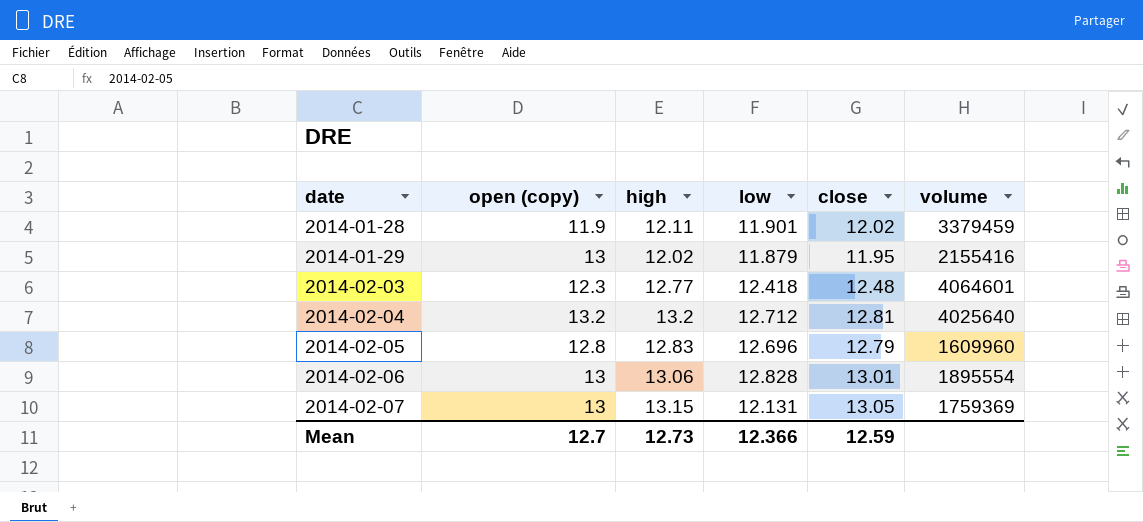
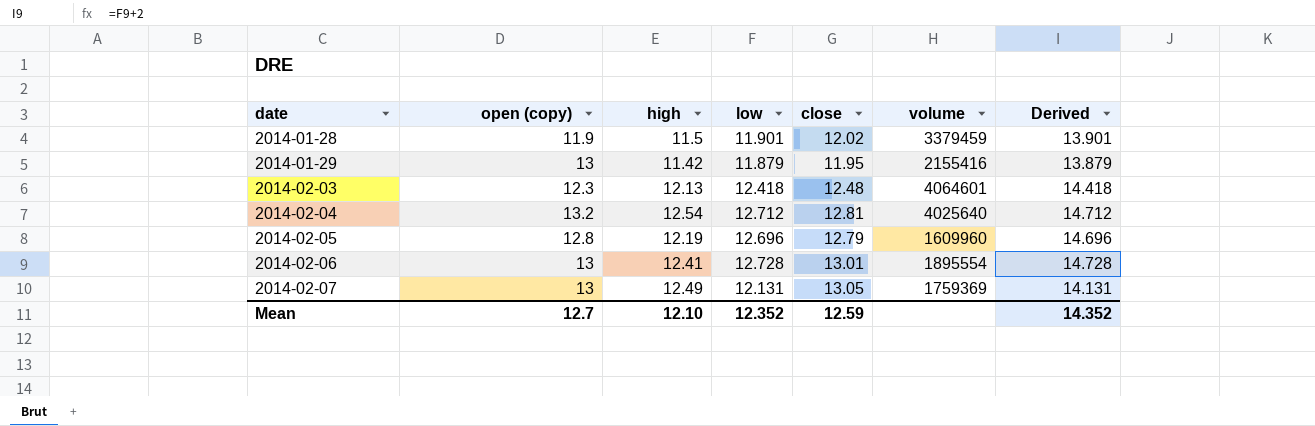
column Derived | formula: none -> [low] + 2
2014-01-28 | high: 12.11 -> 11.5
2014-01-29 | high: 12.02 -> 11.42
2014-02-03 | high: 12.77 -> 12.13
2014-02-04 | high: 13.2 -> 12.54
2014-02-05 | high: 12.83 -> 12.19
2014-02-06 | high: 13.06 -> 12.41
2014-02-06 | low: 12.828 -> 12.728
2014-02-07 | high: 13.15 -> 12.49
Mean | high: 12.73 -> 12.10
Mean | low: 12.366 -> 12.352

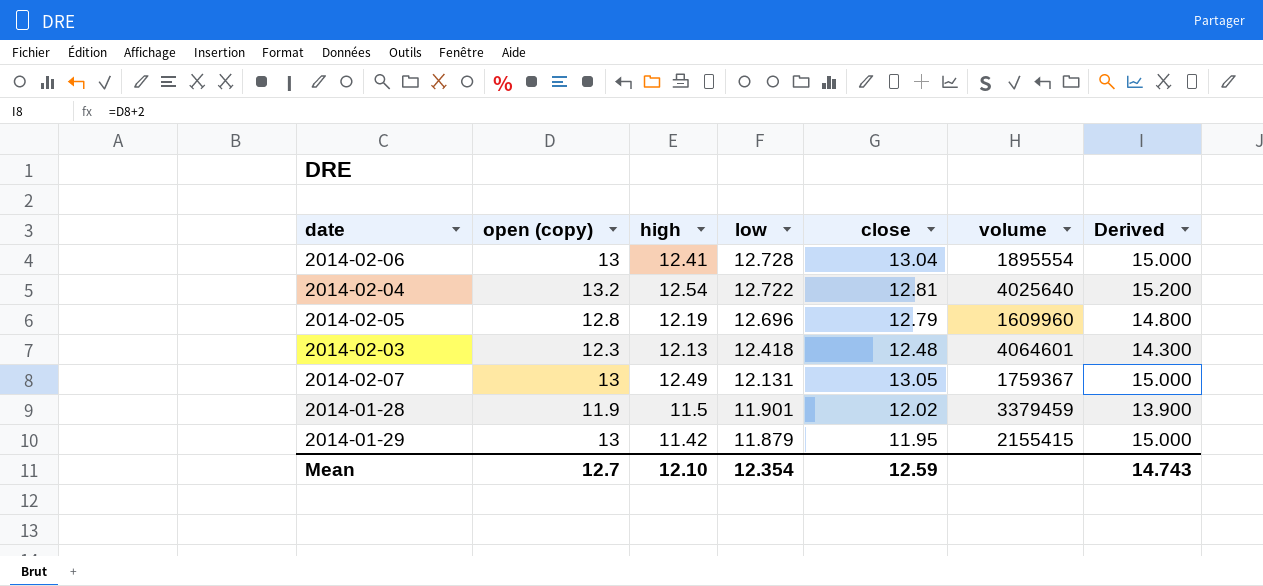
row order: date ascending -> low descending
column Derived | formula: [low] + 2 -> [open (copy)] + 2
2014-02-06 | close: 13.01 -> 13.04
2014-02-04 | low: 12.712 -> 12.722
2014-02-07 | volume: 1759369 -> 1759367
2014-01-29 | volume: 2155416 -> 2155415
Mean | low: 12.352 -> 12.354
Mean | Derived: 14.352 -> 14.743

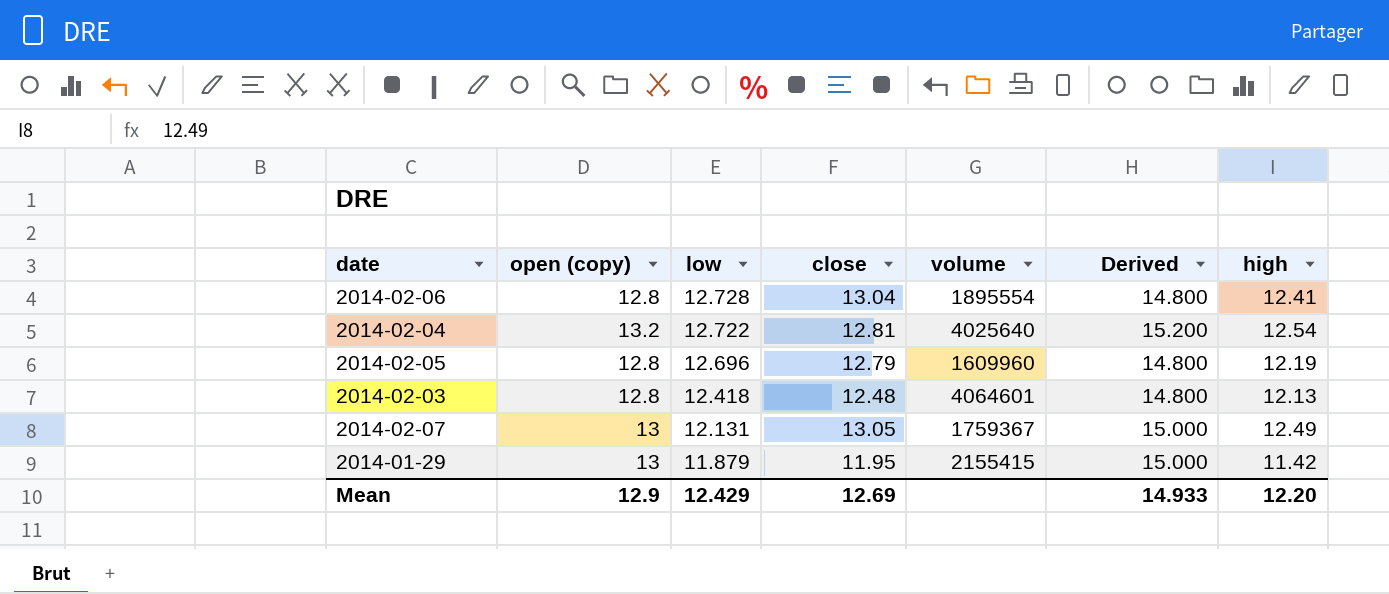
column high | position: 3 -> 7
row 2014-01-28: 11.9 | 11.5 | 11.901 | 12.02 | 3379459 | 13.900 -> none
2014-02-06 | open (copy): 13 -> 12.8
2014-02-06 | Derived: 15.000 -> 14.800
2014-02-03 | open (copy): 12.3 -> 12.8
2014-02-03 | Derived: 14.300 -> 14.800
Mean | open (copy): 12.7 -> 12.9
Mean | low: 12.354 -> 12.429
Mean | close: 12.59 -> 12.69
Mean | Derived: 14.743 -> 14.933
Mean | high: 12.10 -> 12.20

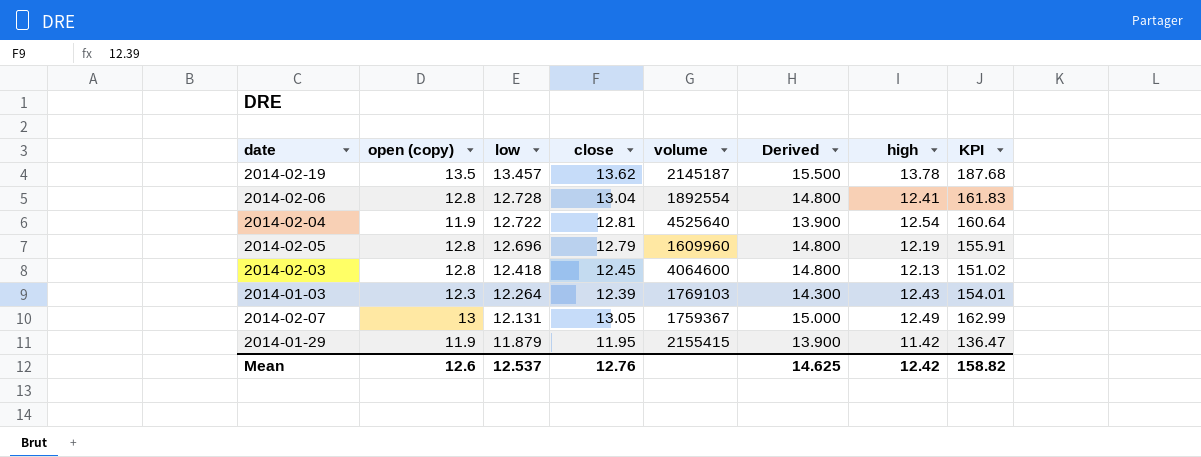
column KPI | formula: none -> [close] * [high]
row 2014-02-19: none -> 13.5 | 13.457 | 13.62 | 2145187 | 15.500 | 13.78 | 187.68
2014-02-06 | volume: 1895554 -> 1892554
2014-02-04 | open (copy): 13.2 -> 11.9
2014-02-04 | volume: 4025640 -> 4525640
2014-02-04 | Derived: 15.200 -> 13.900
2014-02-03 | close: 12.48 -> 12.45
2014-02-03 | volume: 4064601 -> 4064600
row 2014-01-03: none -> 12.3 | 12.264 | 12.39 | 1769103 | 14.300 | 12.43 | 154.01
2014-01-29 | open (copy): 13 -> 11.9
2014-01-29 | Derived: 15.000 -> 13.900
Mean | open (copy): 12.9 -> 12.6
Mean | low: 12.429 -> 12.537
Mean | close: 12.69 -> 12.76
Mean | Derived: 14.933 -> 14.625
Mean | high: 12.20 -> 12.42

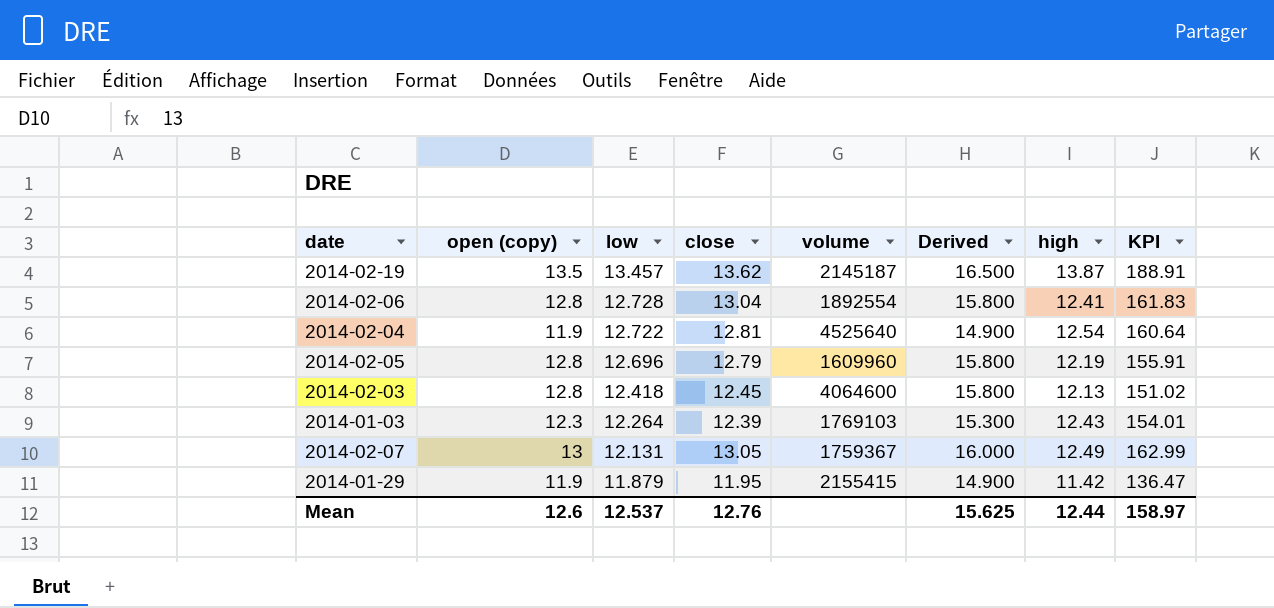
column Derived | formula: [open (copy)] + 2 -> [open (copy)] + 3
2014-02-19 | high: 13.78 -> 13.87
2014-02-19 | KPI: 187.68 -> 188.91
Mean | Derived: 14.625 -> 15.625
Mean | high: 12.42 -> 12.44
Mean | KPI: 158.82 -> 158.97

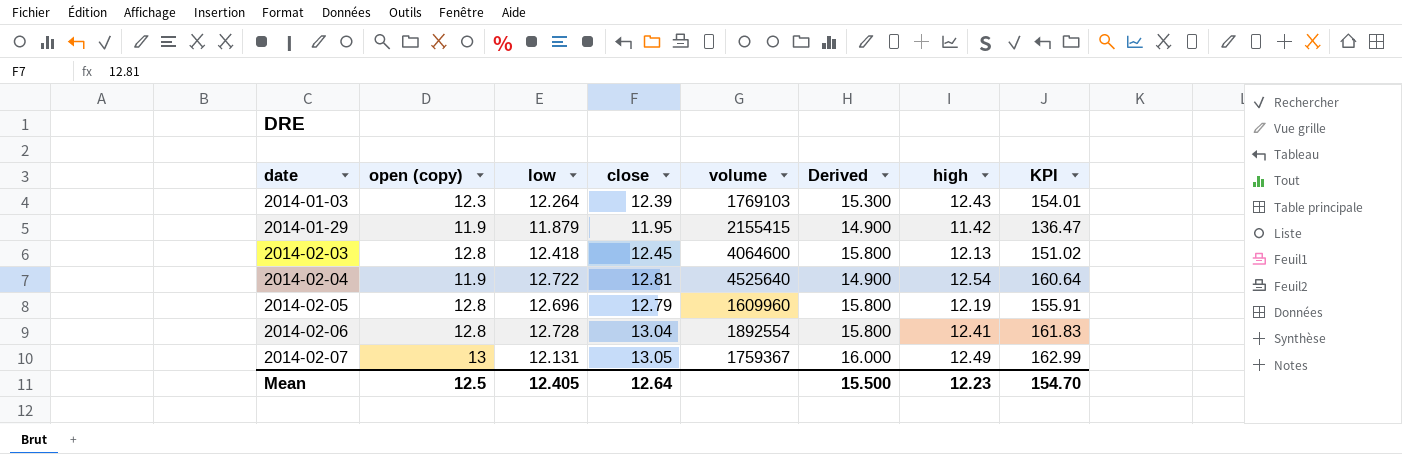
row order: low descending -> date ascending
row 2014-02-19: 13.5 | 13.457 | 13.62 | 2145187 | 16.500 | 13.87 | 188.91 -> none
Mean | open (copy): 12.6 -> 12.5
Mean | low: 12.537 -> 12.405
Mean | close: 12.76 -> 12.64
Mean | Derived: 15.625 -> 15.500
Mean | high: 12.44 -> 12.23
Mean | KPI: 158.97 -> 154.70

